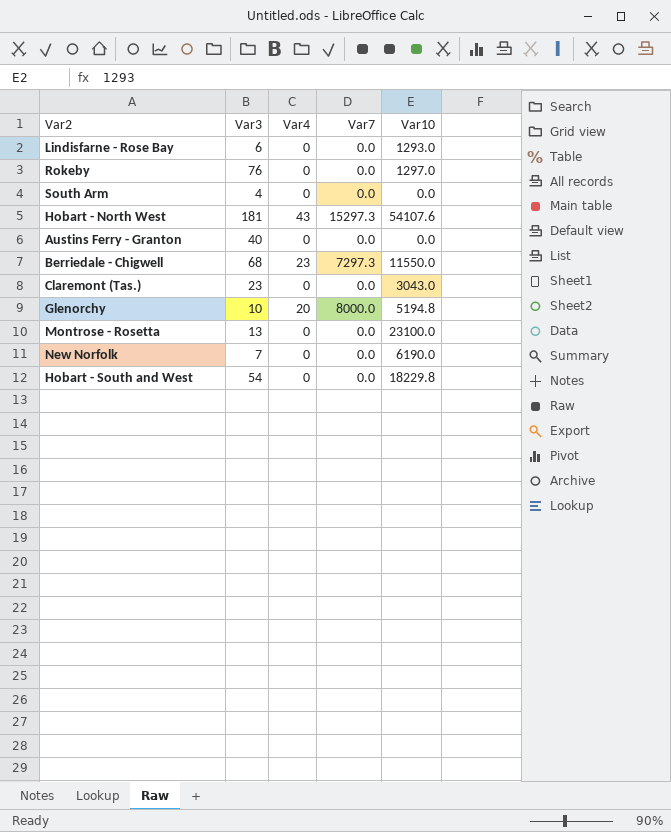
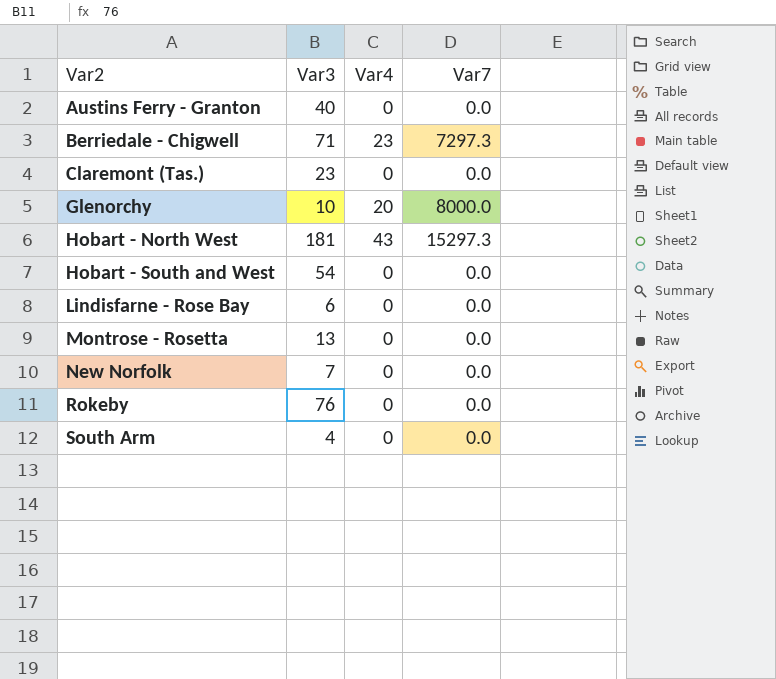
row order: none -> Var2 ascending
column Var10 | position: 5 -> none
Berriedale - Chigwell | Var3: 68 -> 71

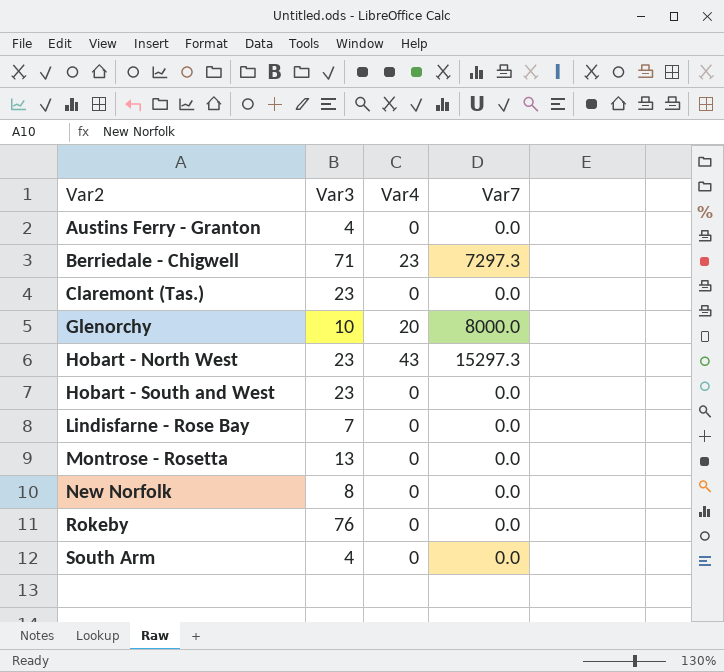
Austins Ferry - Granton | Var3: 40 -> 4
Hobart - North West | Var3: 181 -> 23
Hobart - South and West | Var3: 54 -> 23
Lindisfarne - Rose Bay | Var3: 6 -> 7
New Norfolk | Var3: 7 -> 8

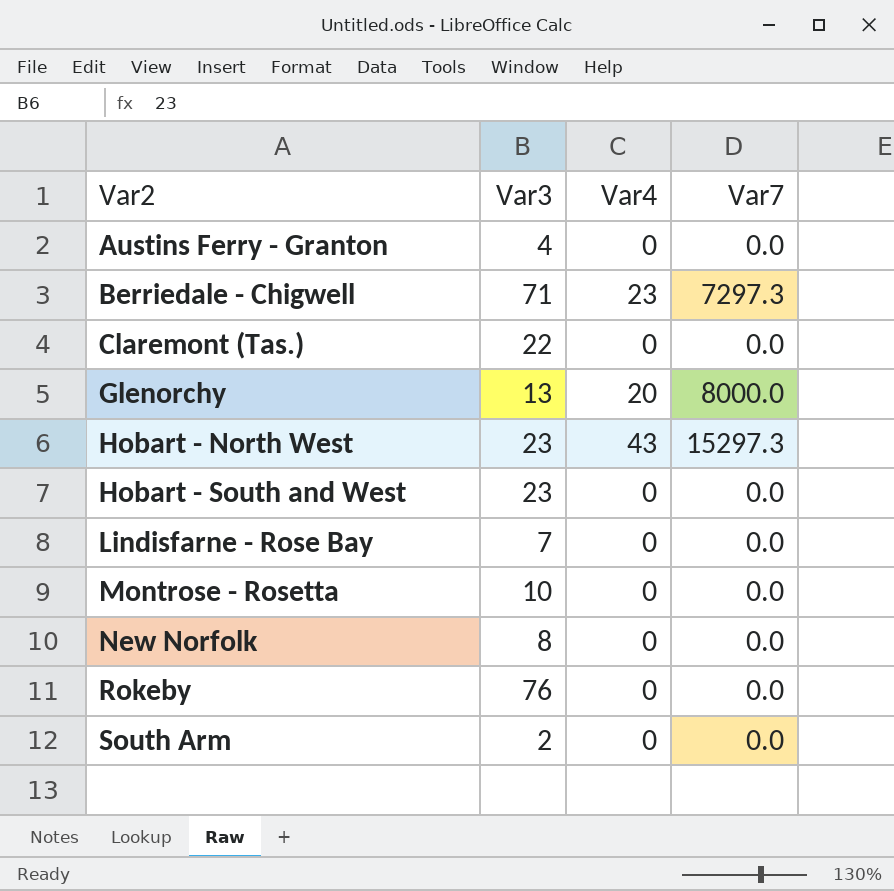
Claremont (Tas.) | Var3: 23 -> 22
Glenorchy | Var3: 10 -> 13
Montrose - Rosetta | Var3: 13 -> 10
South Arm | Var3: 4 -> 2

